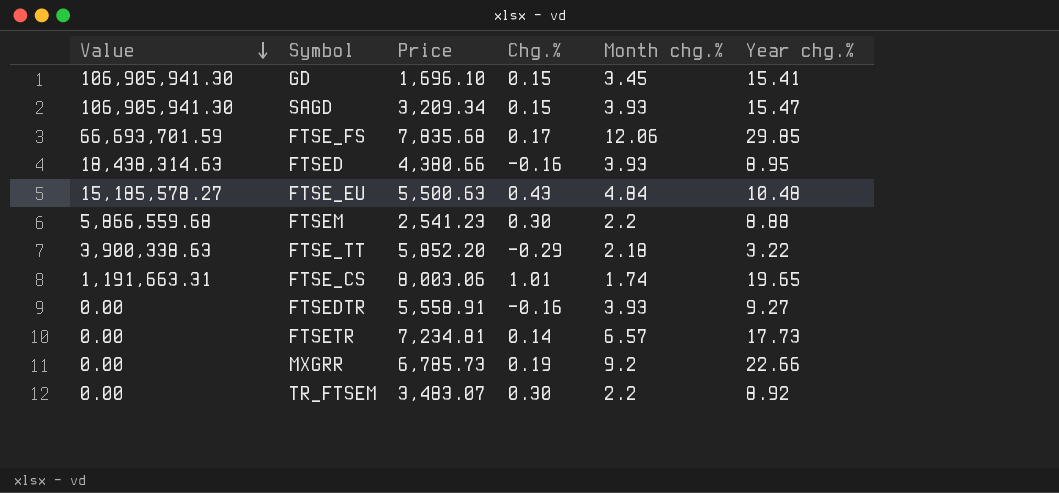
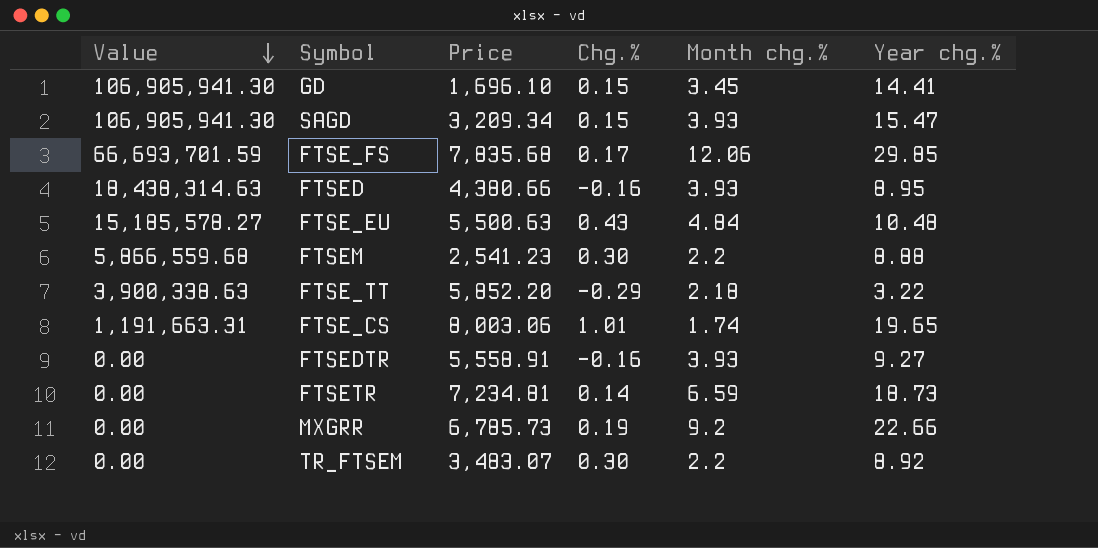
GD | Year chg.%: 15.41 -> 14.41
FTSETR | Month chg.%: 6.57 -> 6.59
FTSETR | Year chg.%: 17.73 -> 18.73

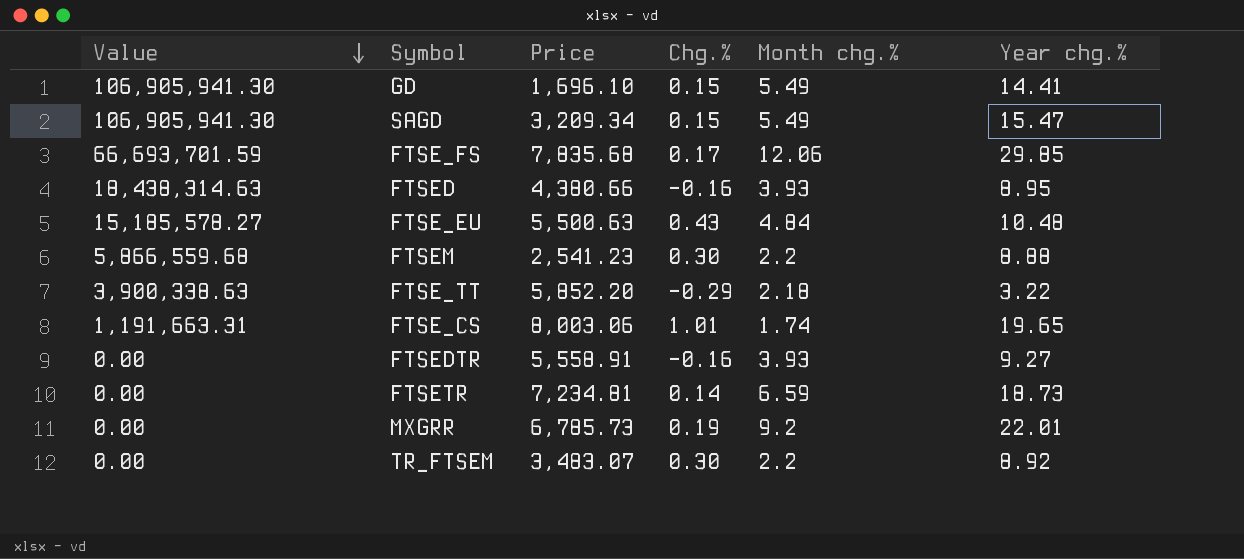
GD | Month chg.%: 3.45 -> 5.49
SAGD | Month chg.%: 3.93 -> 5.49
MXGRR | Year chg.%: 22.66 -> 22.01

